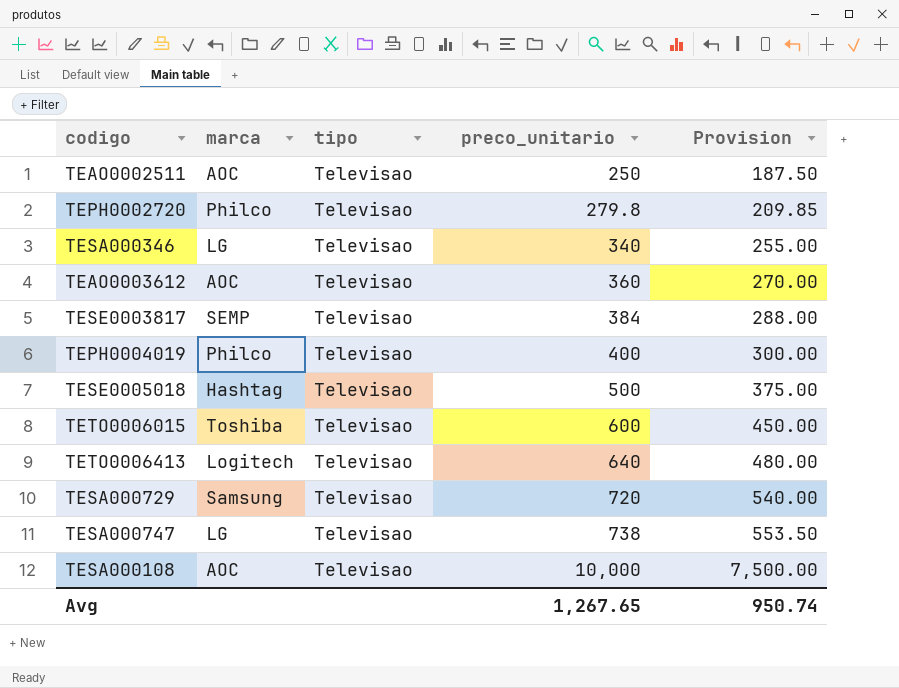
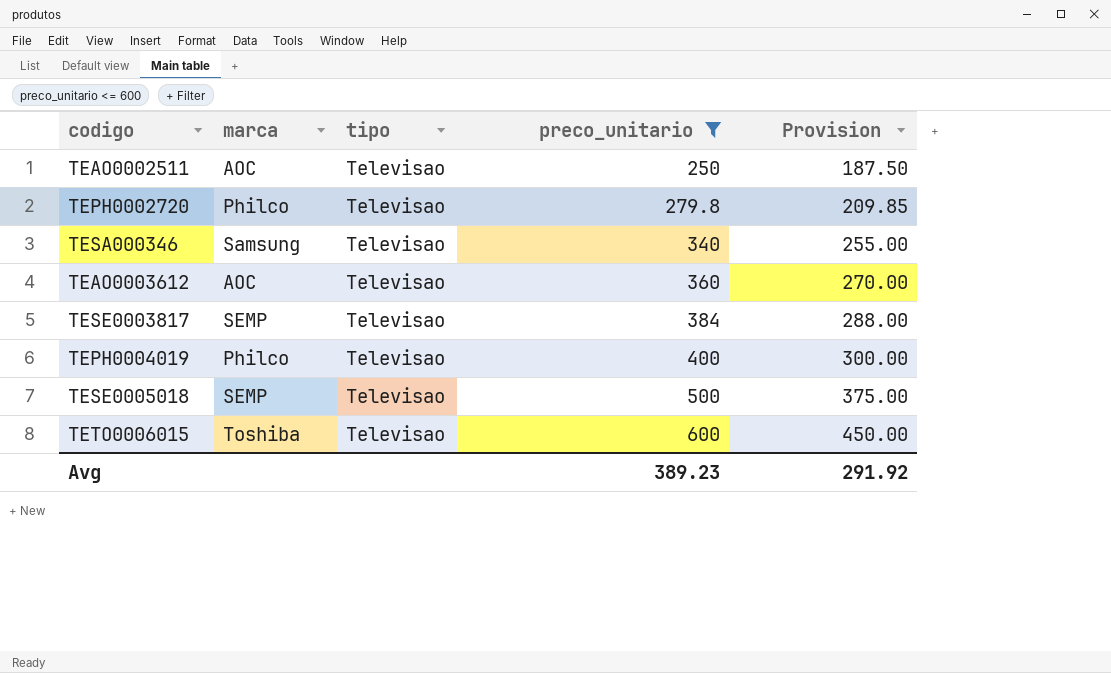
filter: none -> preco_unitario <= 600
TESA000346 | marca: LG -> Samsung
TESE0005018 | marca: Hashtag -> SEMP
Avg | preco_unitario: 1,267.65 -> 389.23
Avg | Provision: 950.74 -> 291.92

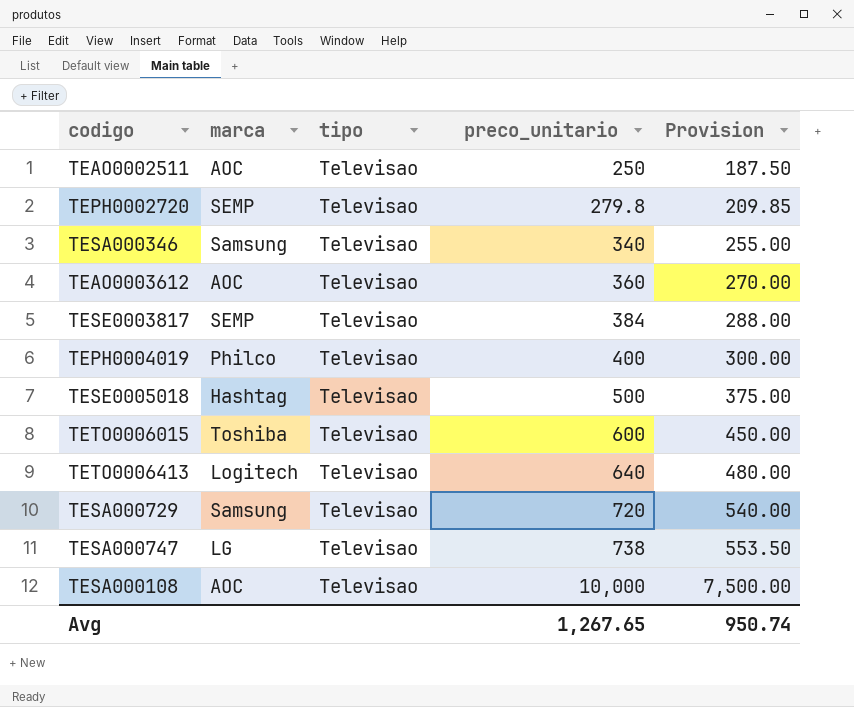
filter: preco_unitario <= 600 -> none
TEPH0002720 | marca: Philco -> SEMP
TESE0005018 | marca: SEMP -> Hashtag
Avg | preco_unitario: 389.23 -> 1,267.65
Avg | Provision: 291.92 -> 950.74

